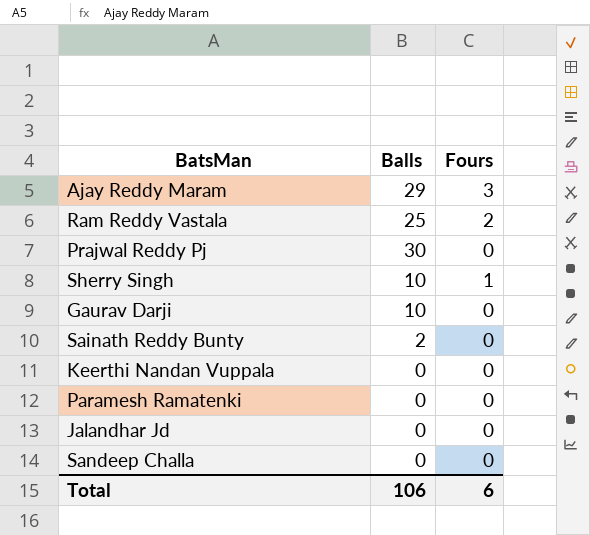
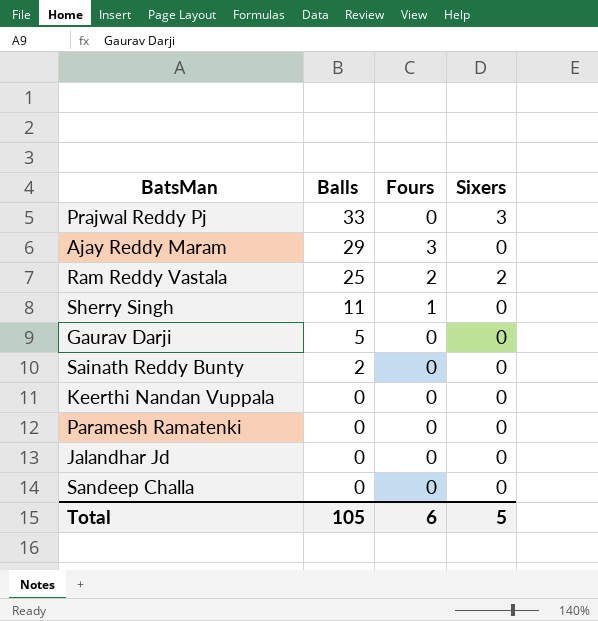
row order: none -> Balls descending
column Sixers | position: none -> 4
Prajwal Reddy Pj | Balls: 30 -> 33
Sherry Singh | Balls: 10 -> 11
Gaurav Darji | Balls: 10 -> 5
Total | Balls: 106 -> 105

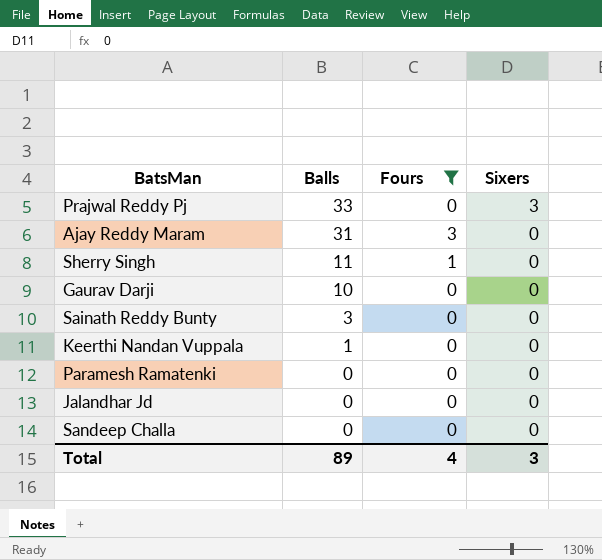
filter: none -> Fours != 2
Ajay Reddy Maram | Balls: 29 -> 31
Gaurav Darji | Balls: 5 -> 10
Sainath Reddy Bunty | Balls: 2 -> 3
Keerthi Nandan Vuppala | Balls: 0 -> 1
Total | Balls: 105 -> 89
Total | Fours: 6 -> 4
Total | Sixers: 5 -> 3

